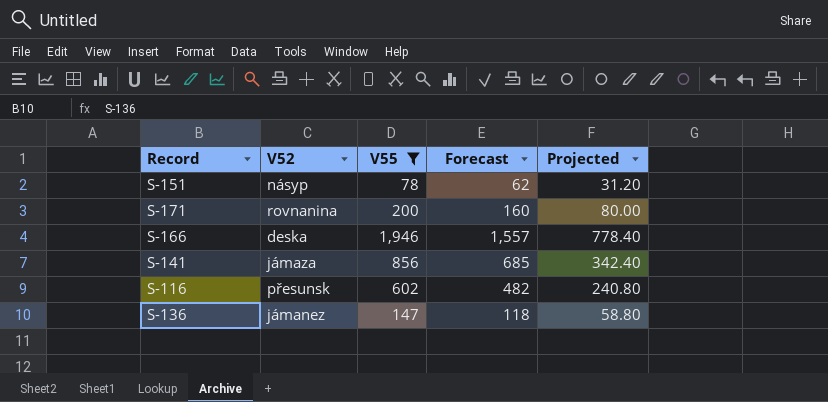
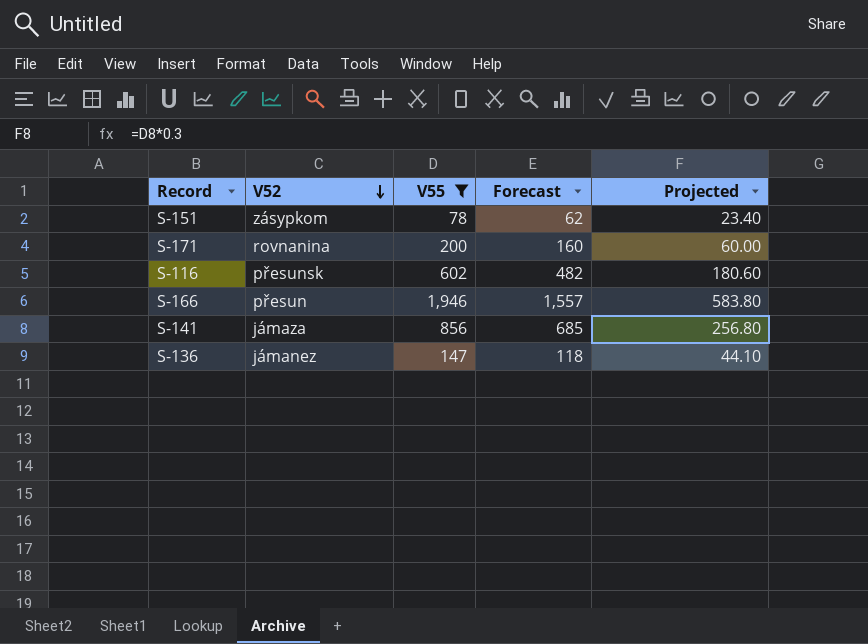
row order: none -> V52 descending
column Projected | formula: [V55] * 0.4 -> [V55] * 0.3
S-151 | V52: násyp -> zásypkom
S-166 | V52: deska -> přesun

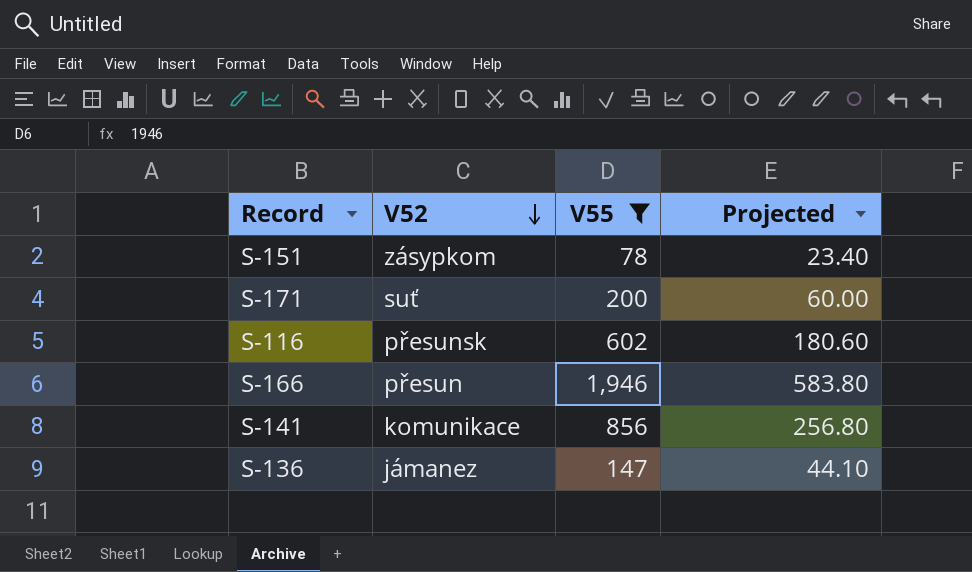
column Forecast | formula: [V55] * 0.8 -> none
S-171 | V52: rovnanina -> suť
S-141 | V52: jámaza -> komunikace

